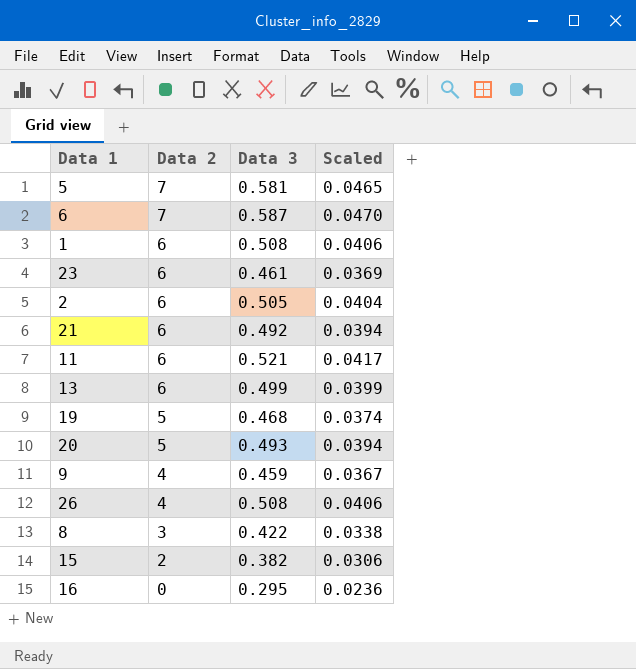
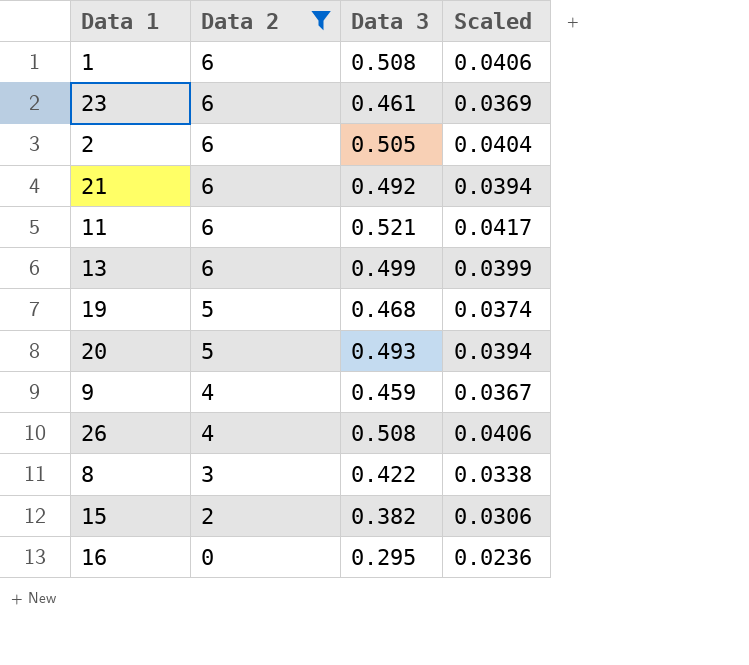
filter: none -> Data 2 != 7

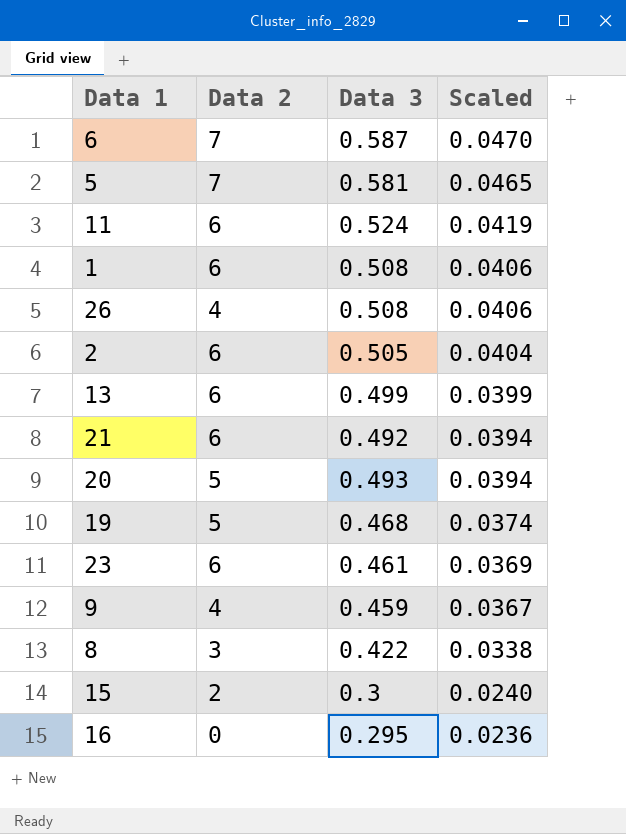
filter: Data 2 != 7 -> none
row order: Data 2 descending -> Scaled descending
11 | Data 3: 0.521 -> 0.524
11 | Scaled: 0.0417 -> 0.0419
15 | Data 3: 0.382 -> 0.3
15 | Scaled: 0.0306 -> 0.0240

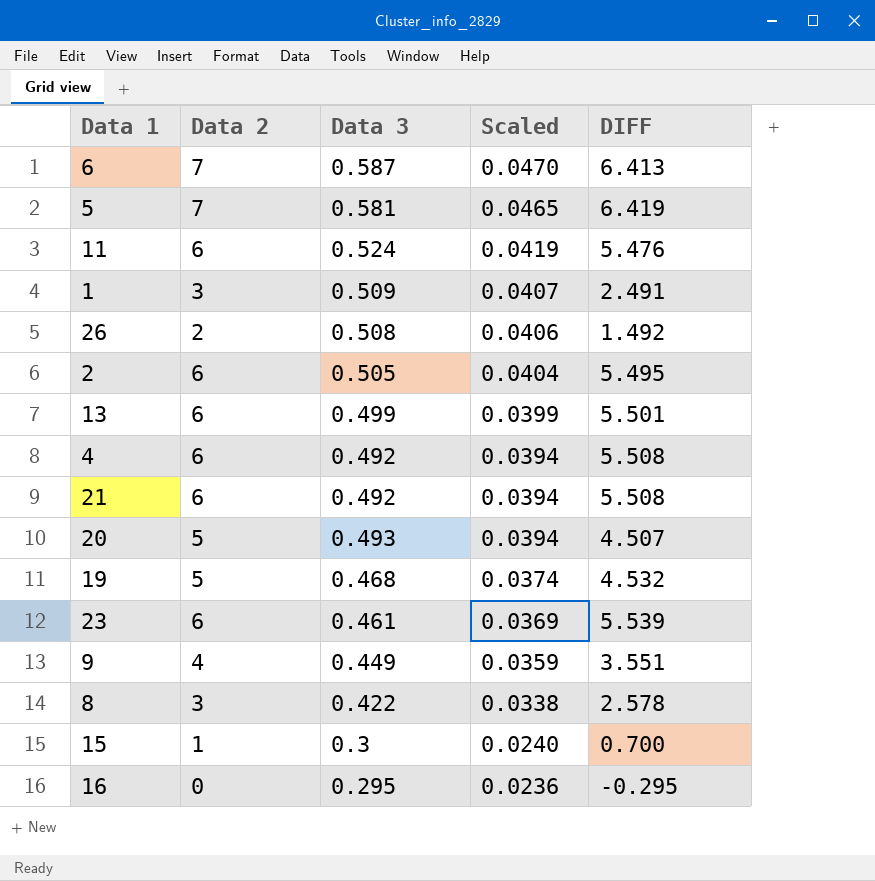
column DIFF | formula: none -> [Data 2] - [Data 3]
1 | Data 2: 6 -> 3
1 | Data 3: 0.508 -> 0.509
1 | Scaled: 0.0406 -> 0.0407
26 | Data 2: 4 -> 2
row 4: none -> 6 | 0.492 | 0.0394 | 5.508
9 | Data 3: 0.459 -> 0.449
9 | Scaled: 0.0367 -> 0.0359
15 | Data 2: 2 -> 1

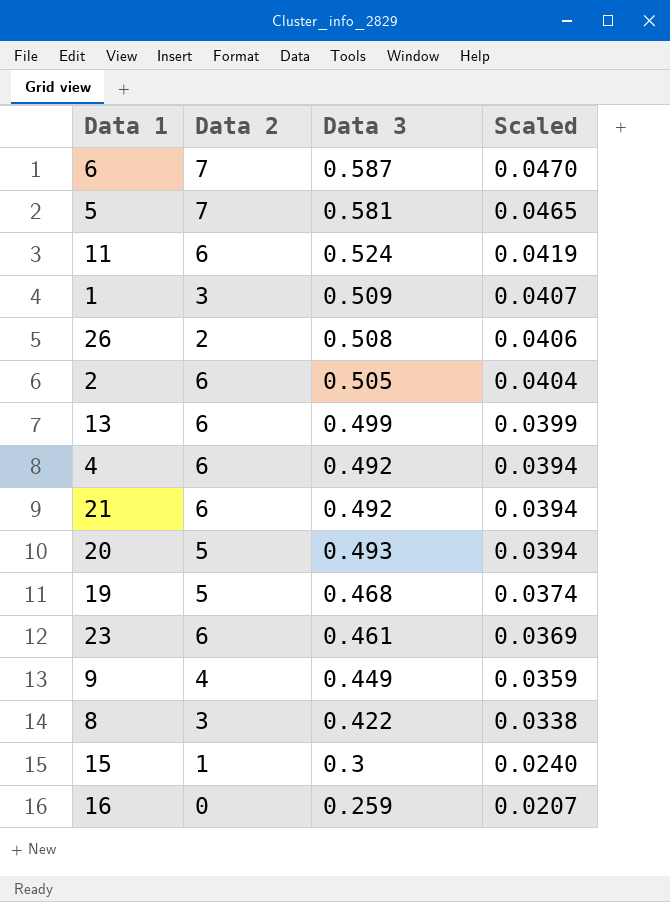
column DIFF | formula: [Data 2] - [Data 3] -> none
16 | Data 3: 0.295 -> 0.259
16 | Scaled: 0.0236 -> 0.0207

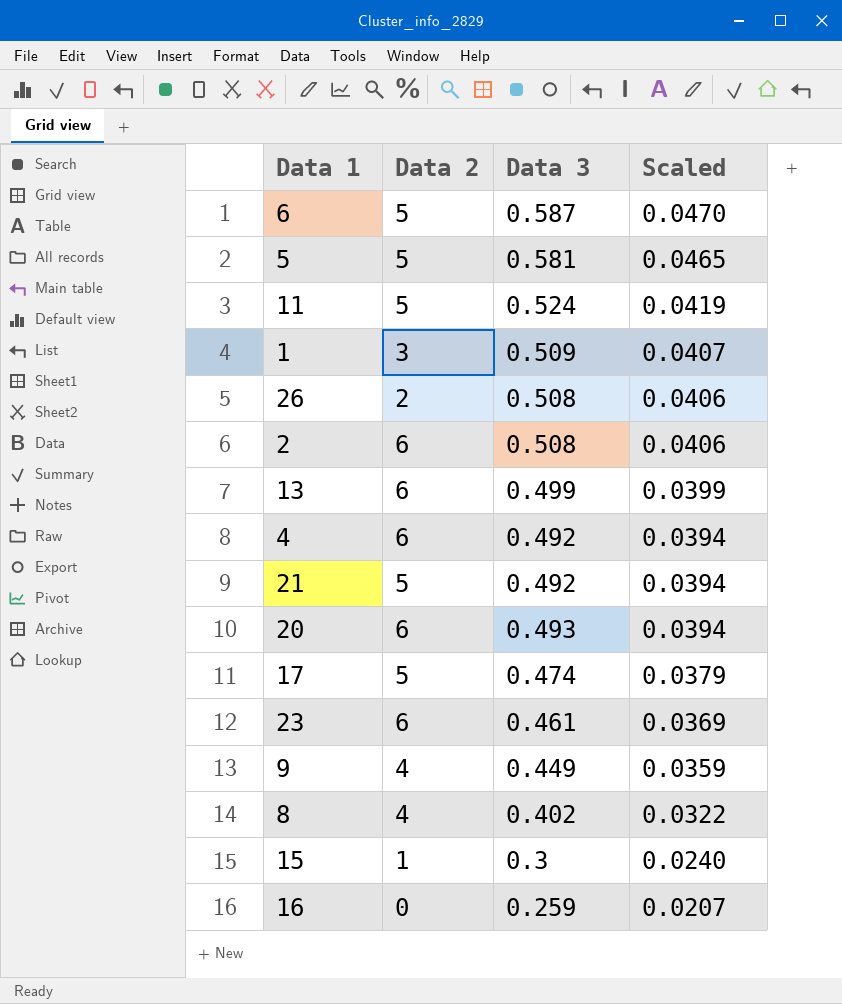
row 19: 5 | 0.468 | 0.0374 -> none
6 | Data 2: 7 -> 5
5 | Data 2: 7 -> 5
11 | Data 2: 6 -> 5
2 | Data 3: 0.505 -> 0.508
2 | Scaled: 0.0404 -> 0.0406
21 | Data 2: 6 -> 5
20 | Data 2: 5 -> 6
row 17: none -> 5 | 0.474 | 0.0379
8 | Data 2: 3 -> 4
8 | Data 3: 0.422 -> 0.402
8 | Scaled: 0.0338 -> 0.0322

